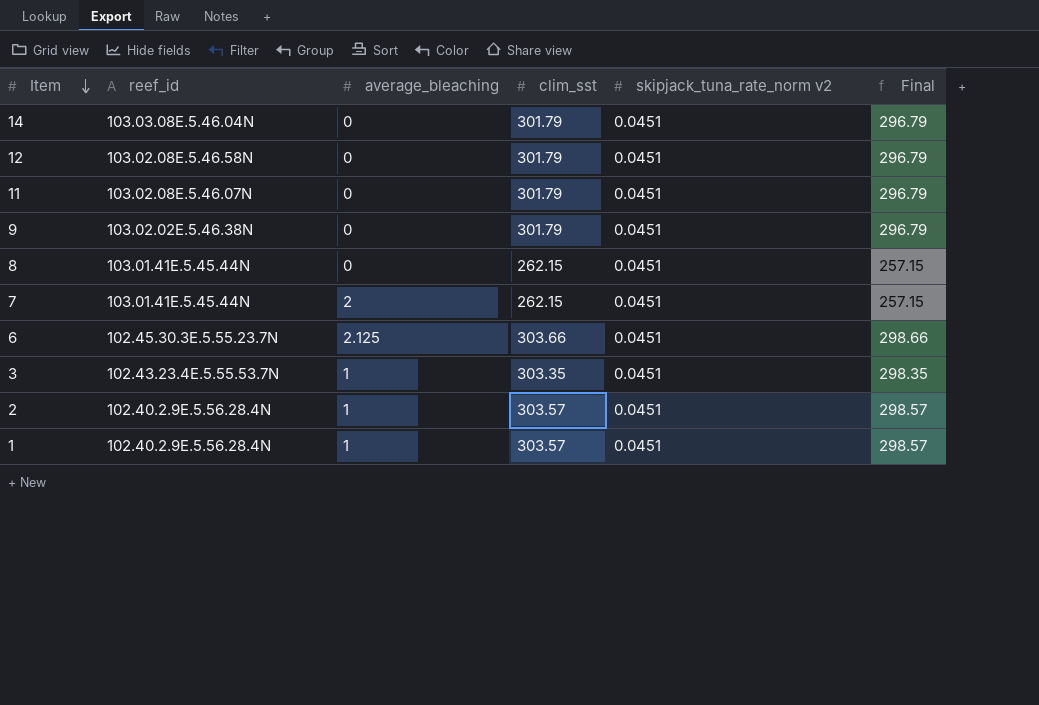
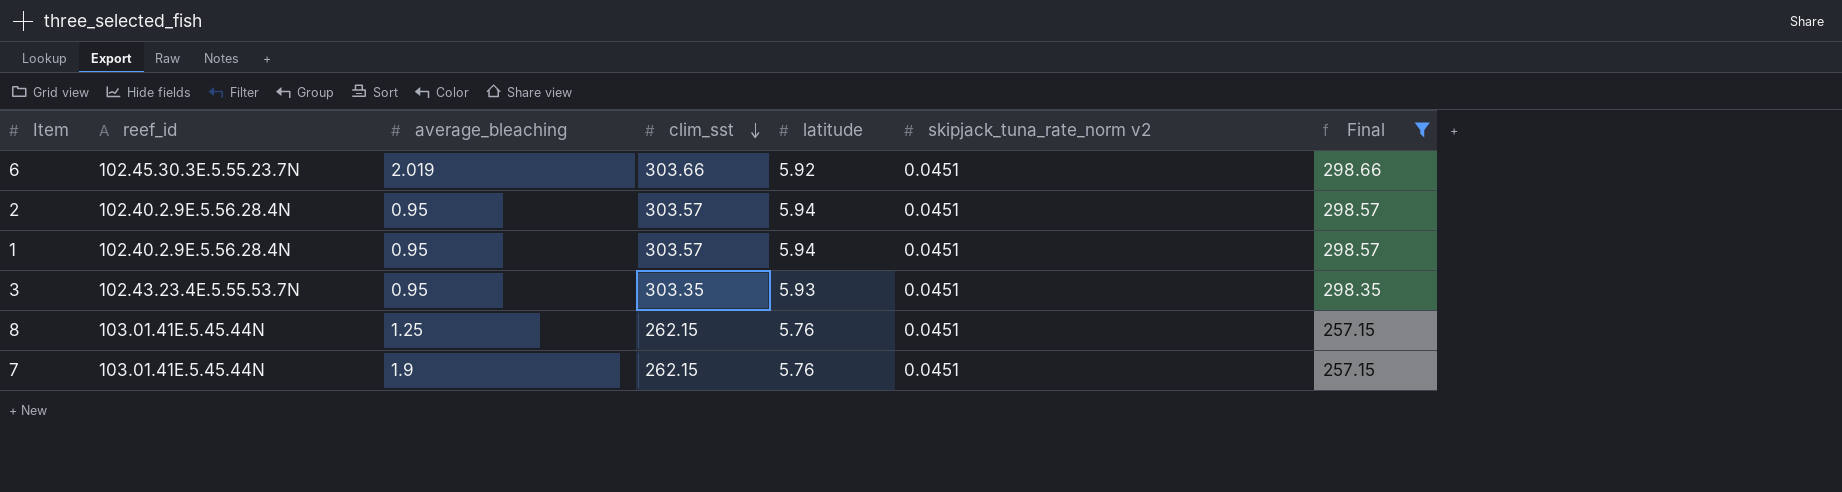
filter: none -> Final != 296.79
row order: Item descending -> clim_sst descending
column latitude | position: none -> 5
6 | average_bleaching: 2.125 -> 2.019
2 | average_bleaching: 1 -> 0.95
1 | average_bleaching: 1 -> 0.95
3 | average_bleaching: 1 -> 0.95
8 | average_bleaching: 0 -> 1.25
7 | average_bleaching: 2 -> 1.9

